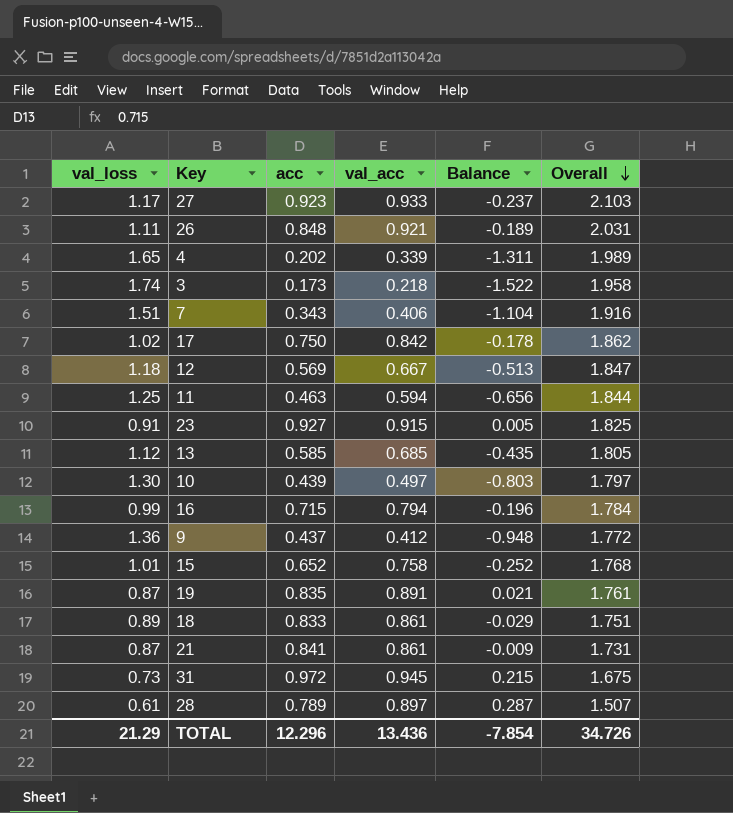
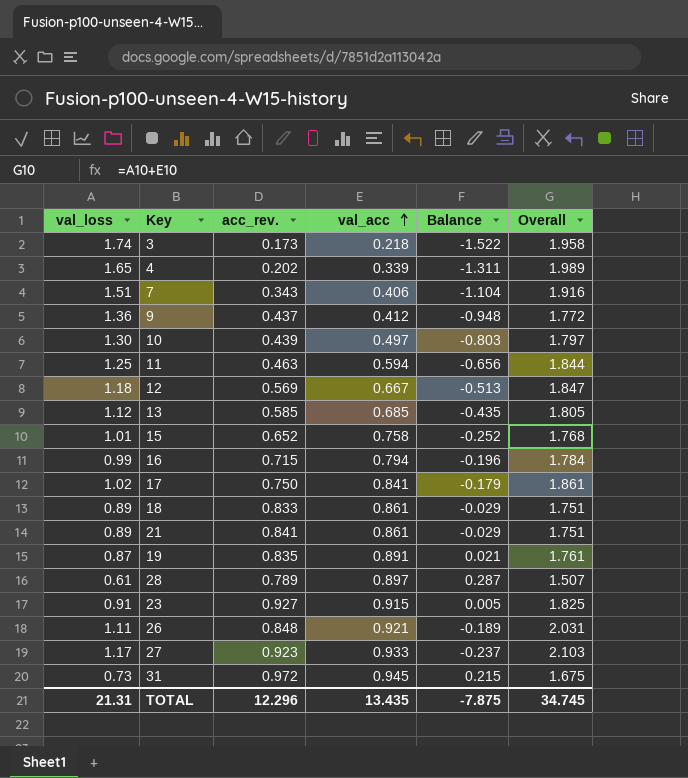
row order: Overall descending -> val_acc ascending
column name: acc -> acc_rev.
17 | val_acc: 0.842 -> 0.841
17 | Balance: -0.178 -> -0.179
17 | Overall: 1.862 -> 1.861
21 | val_loss: 0.87 -> 0.89
21 | Balance: -0.009 -> -0.029
21 | Overall: 1.731 -> 1.751
TOTAL | val_loss: 21.29 -> 21.31
TOTAL | val_acc: 13.436 -> 13.435
TOTAL | Balance: -7.854 -> -7.875
TOTAL | Overall: 34.726 -> 34.745

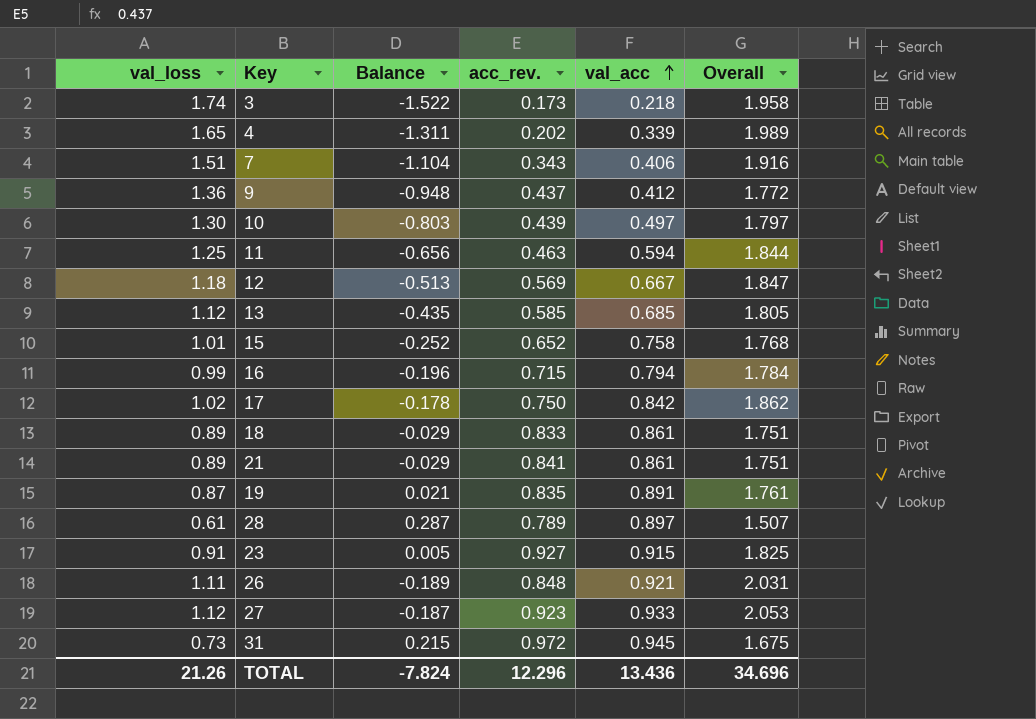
column Balance | position: 5 -> 3
17 | Balance: -0.179 -> -0.178
17 | val_acc: 0.841 -> 0.842
17 | Overall: 1.861 -> 1.862
27 | val_loss: 1.17 -> 1.12
27 | Balance: -0.237 -> -0.187
27 | Overall: 2.103 -> 2.053
TOTAL | val_loss: 21.31 -> 21.26
TOTAL | Balance: -7.875 -> -7.824
TOTAL | val_acc: 13.435 -> 13.436
TOTAL | Overall: 34.745 -> 34.696

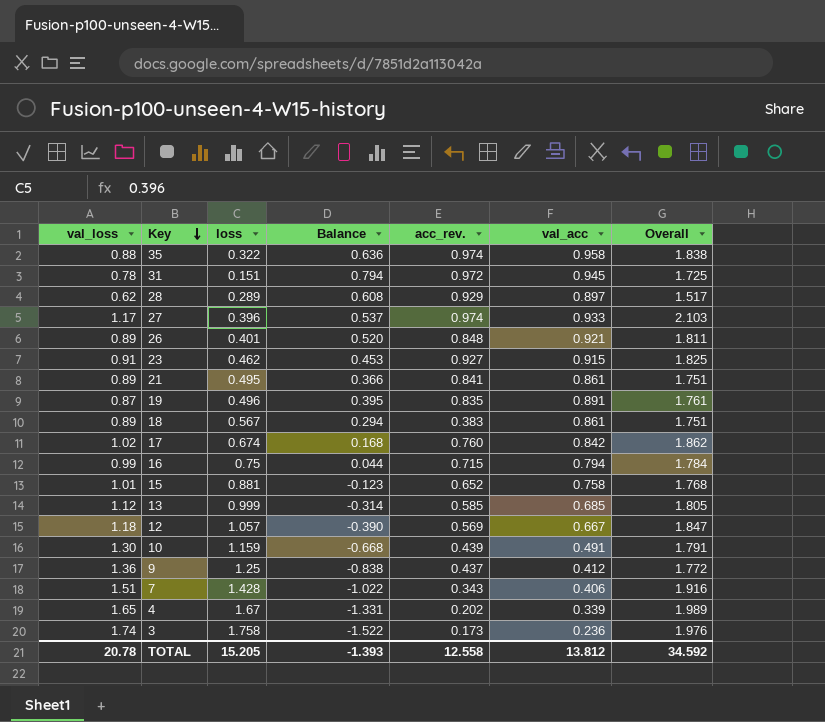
row order: val_acc ascending -> Key descending
column loss | position: none -> 3
column Balance | formula: [val_acc] - [val_loss] -> [val_acc] - [loss]
row 11: 1.25 | -0.656 | 0.463 | 0.594 | 1.844 -> none
row 35: none -> 0.88 | 0.322 | 0.636 | 0.974 | 0.958 | 1.838
31 | val_loss: 0.73 -> 0.78
31 | Overall: 1.675 -> 1.725
28 | val_loss: 0.61 -> 0.62
28 | acc_rev.: 0.789 -> 0.929
28 | Overall: 1.507 -> 1.517
27 | val_loss: 1.12 -> 1.17
27 | acc_rev.: 0.923 -> 0.974
27 | Overall: 2.053 -> 2.103
26 | val_loss: 1.11 -> 0.89
26 | Overall: 2.031 -> 1.811
18 | acc_rev.: 0.833 -> 0.383
17 | acc_rev.: 0.750 -> 0.760
10 | val_acc: 0.497 -> 0.491
10 | Overall: 1.797 -> 1.791
3 | val_acc: 0.218 -> 0.236
3 | Overall: 1.958 -> 1.976
TOTAL | val_loss: 21.26 -> 20.78
TOTAL | Balance: -7.824 -> -1.393
TOTAL | acc_rev.: 12.296 -> 12.558
TOTAL | val_acc: 13.436 -> 13.812
TOTAL | Overall: 34.696 -> 34.592

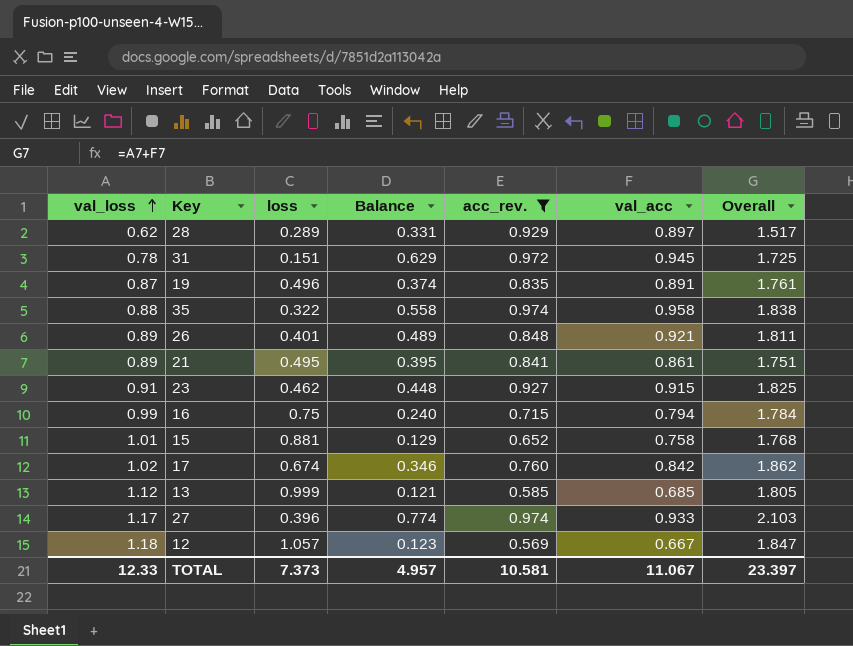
filter: none -> acc_rev. >= 0.569
row order: Key descending -> val_loss ascending
column Balance | formula: [val_acc] - [loss] -> [val_loss] - [loss]
TOTAL | val_loss: 20.78 -> 12.33
TOTAL | loss: 15.205 -> 7.373
TOTAL | Balance: -1.393 -> 4.957
TOTAL | acc_rev.: 12.558 -> 10.581
TOTAL | val_acc: 13.812 -> 11.067
TOTAL | Overall: 34.592 -> 23.397

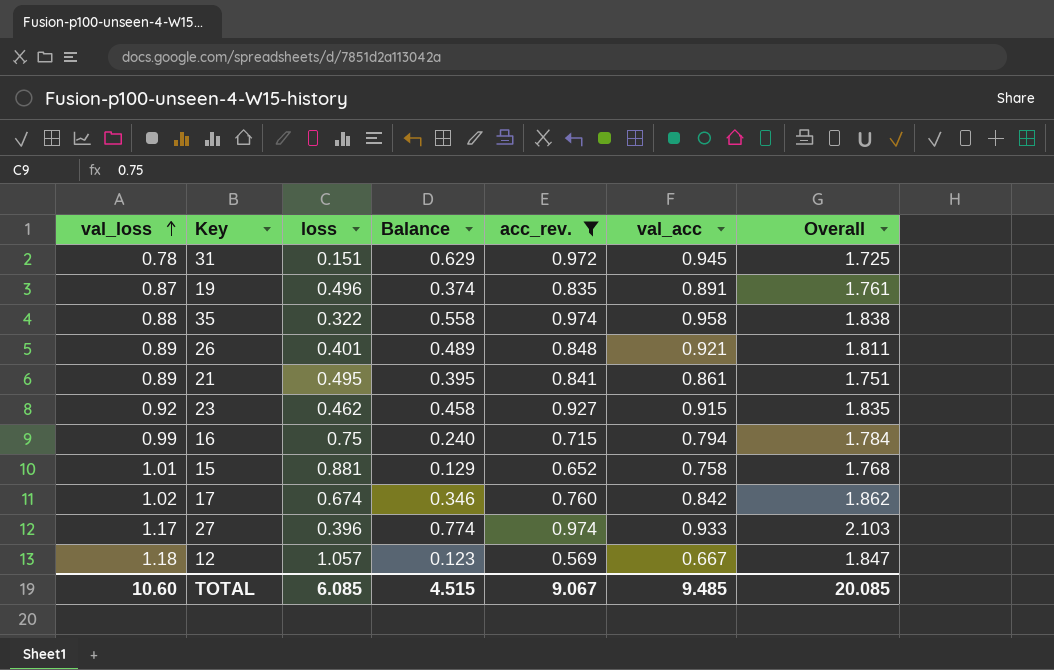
row 28: 0.62 | 0.289 | 0.331 | 0.929 | 0.897 | 1.517 -> none
row 13: 1.12 | 0.999 | 0.121 | 0.585 | 0.685 | 1.805 -> none
23 | val_loss: 0.91 -> 0.92
23 | Balance: 0.448 -> 0.458
23 | Overall: 1.825 -> 1.835
TOTAL | val_loss: 12.33 -> 10.60
TOTAL | loss: 7.373 -> 6.085
TOTAL | Balance: 4.957 -> 4.515
TOTAL | acc_rev.: 10.581 -> 9.067
TOTAL | val_acc: 11.067 -> 9.485
TOTAL | Overall: 23.397 -> 20.085

